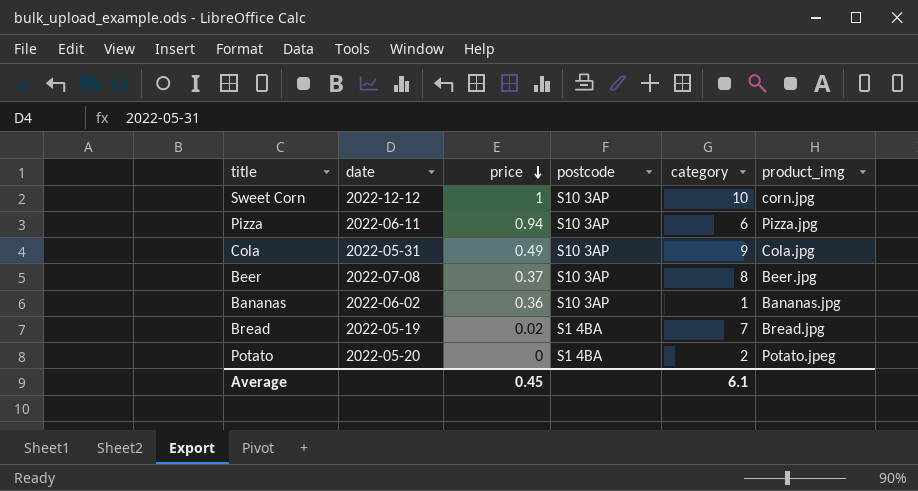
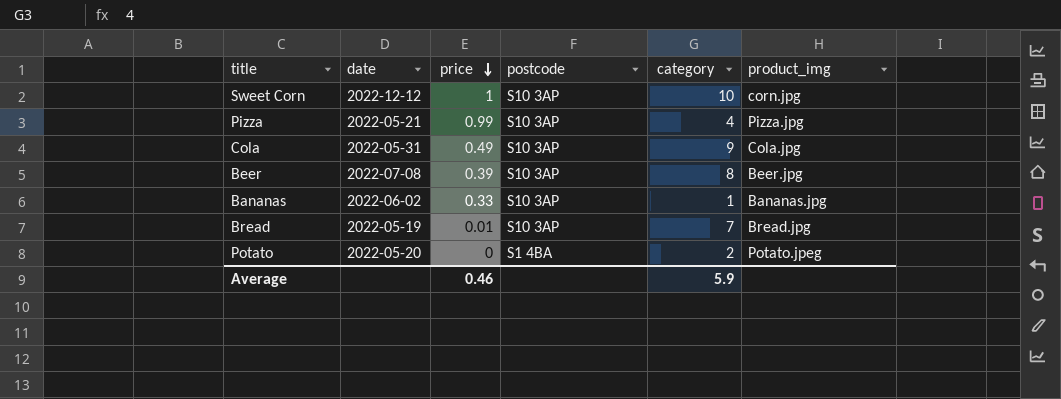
Pizza | date: 2022-06-11 -> 2022-05-21
Pizza | price: 0.94 -> 0.99
Pizza | category: 6 -> 4
Beer | price: 0.37 -> 0.39
Bananas | price: 0.36 -> 0.33
Bread | price: 0.02 -> 0.01
Bread | postcode: S1 4BA -> S10 3AP
Average | price: 0.45 -> 0.46
Average | category: 6.1 -> 5.9

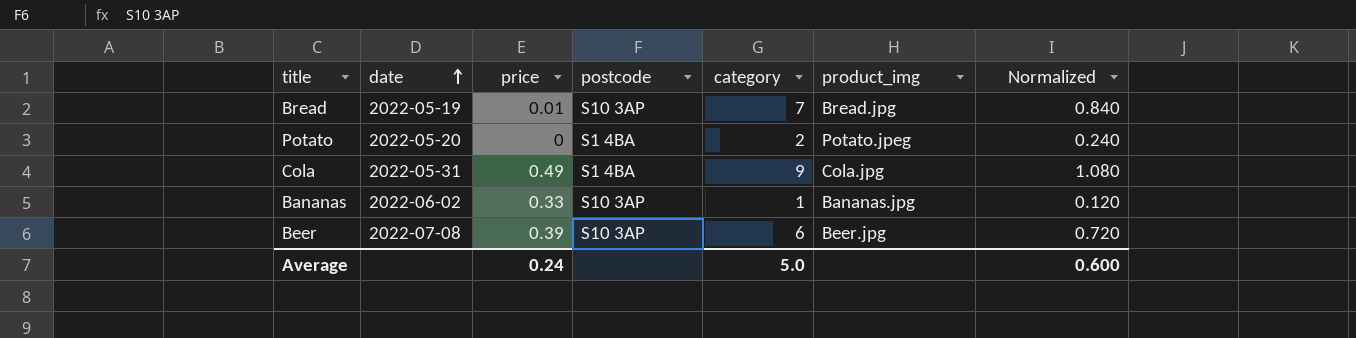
row order: price descending -> date ascending
column Normalized | formula: none -> [category] * 0.12
row Sweet Corn: 2022-12-12 | 1 | S10 3AP | 10 | corn.jpg -> none
row Pizza: 2022-05-21 | 0.99 | S10 3AP | 4 | Pizza.jpg -> none
Cola | postcode: S10 3AP -> S1 4BA
Beer | category: 8 -> 6
Average | price: 0.46 -> 0.24
Average | category: 5.9 -> 5.0

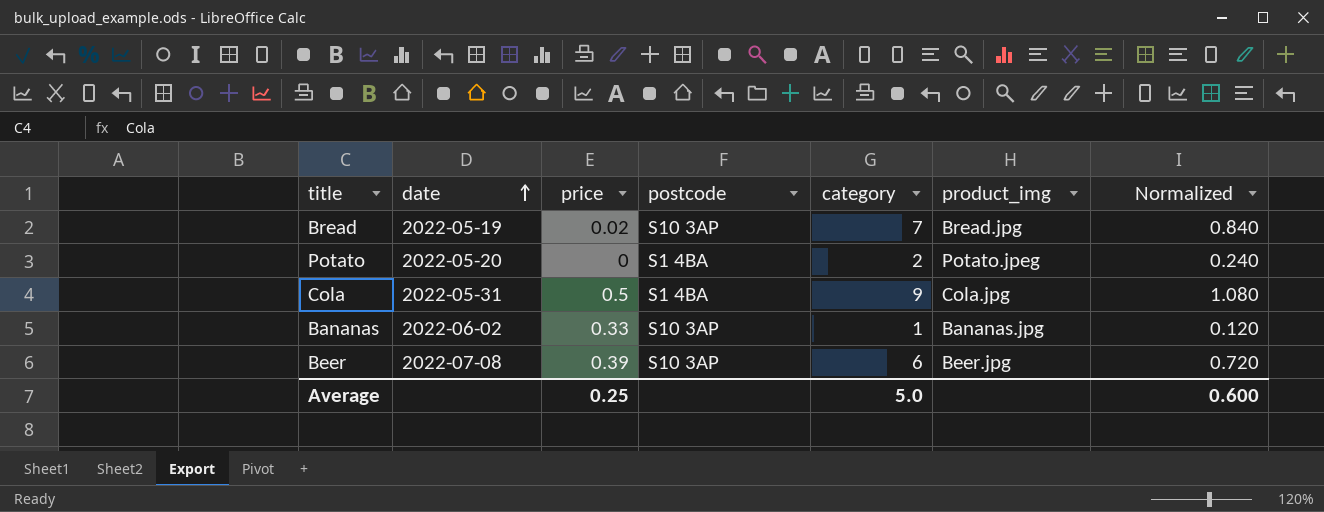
Bread | price: 0.01 -> 0.02
Cola | price: 0.49 -> 0.5
Average | price: 0.24 -> 0.25

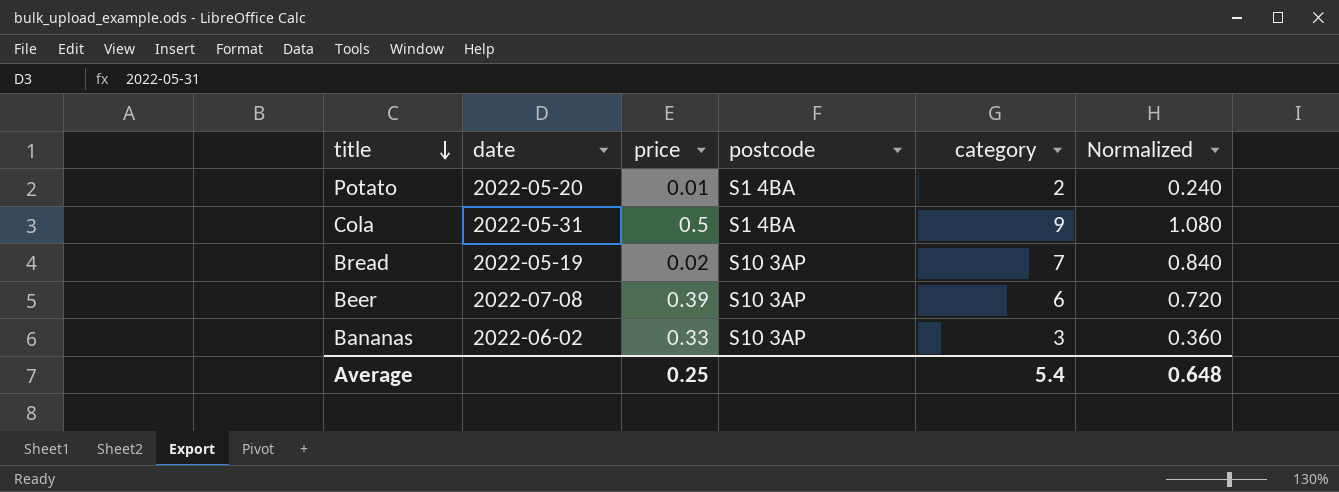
row order: date ascending -> title descending
column product_img | position: 6 -> none
Potato | price: 0 -> 0.01
Bananas | category: 1 -> 3
Bananas | Normalized: 0.120 -> 0.360
Average | category: 5.0 -> 5.4
Average | Normalized: 0.600 -> 0.648

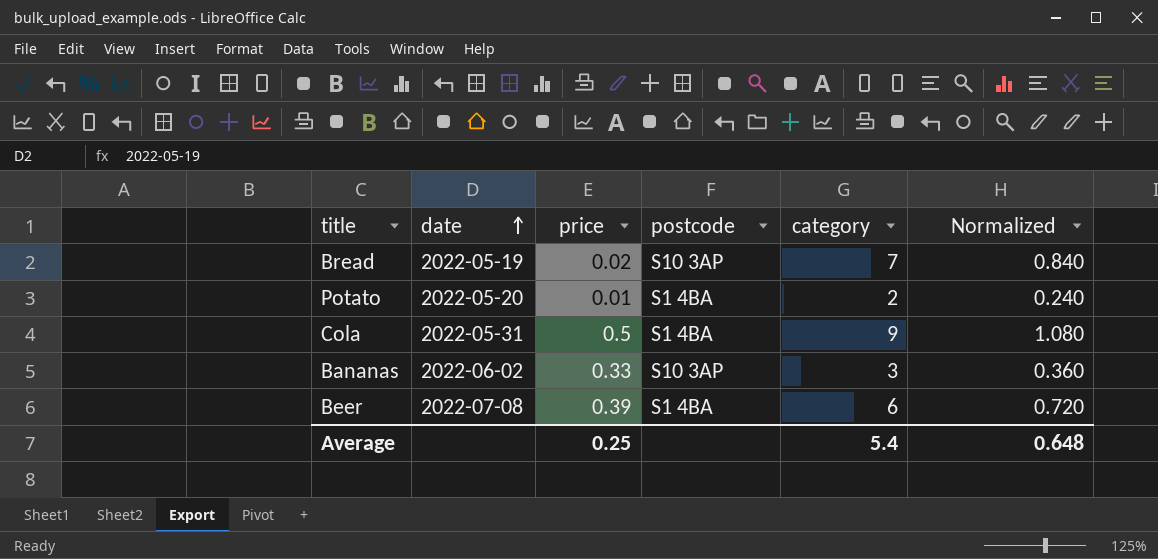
row order: title descending -> date ascending
Beer | postcode: S10 3AP -> S1 4BA

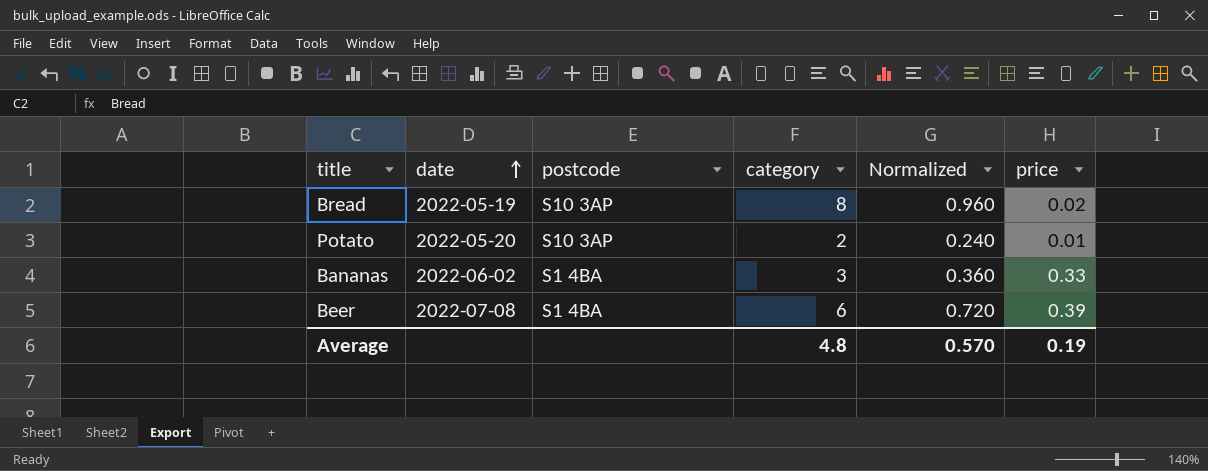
column price | position: 3 -> 6
row Cola: 2022-05-31 | 0.5 | S1 4BA | 9 | 1.080 -> none
Bread | category: 7 -> 8
Bread | Normalized: 0.840 -> 0.960
Potato | postcode: S1 4BA -> S10 3AP
Bananas | postcode: S10 3AP -> S1 4BA
Average | category: 5.4 -> 4.8
Average | Normalized: 0.648 -> 0.570
Average | price: 0.25 -> 0.19

